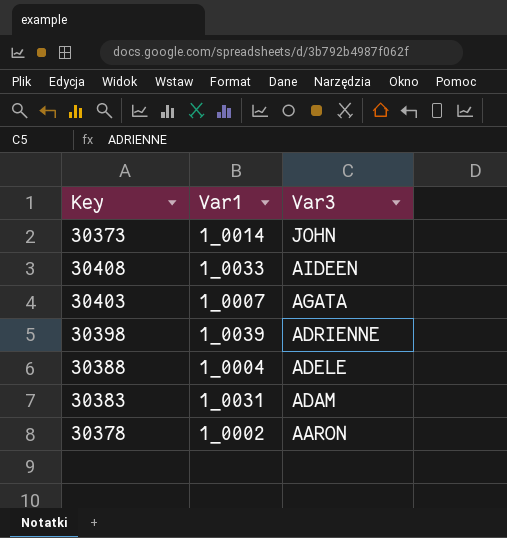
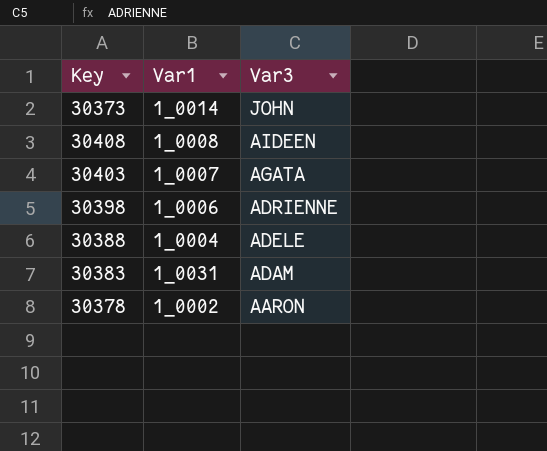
30408 | Var1: 1_0033 -> 1_0008
30398 | Var1: 1_0039 -> 1_0006

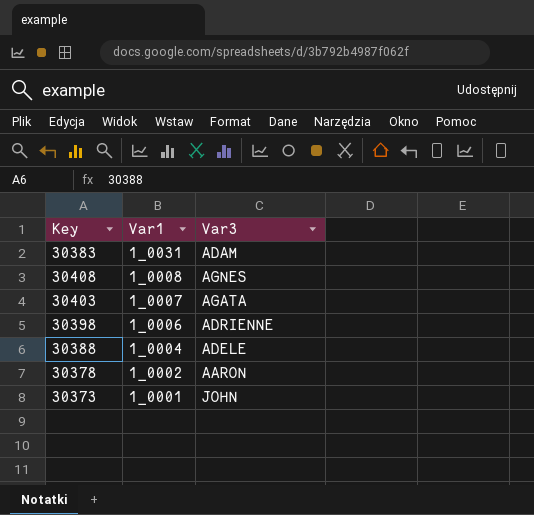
row order: Var3 descending -> Var1 descending
30408 | Var3: AIDEEN -> AGNES
30373 | Var1: 1_0014 -> 1_0001

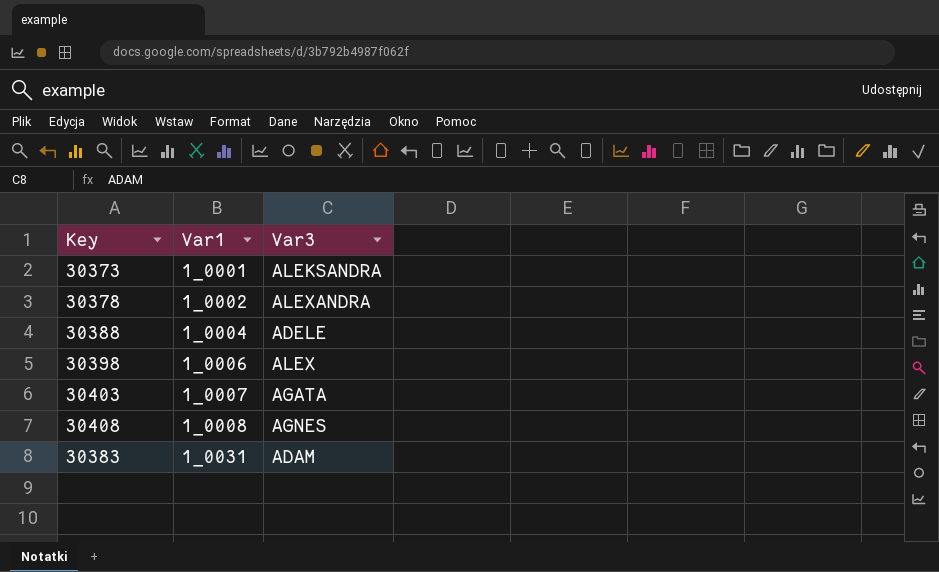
row order: Var1 descending -> Var1 ascending
30373 | Var3: JOHN -> ALEKSANDRA
30378 | Var3: AARON -> ALEXANDRA
30398 | Var3: ADRIENNE -> ALEX

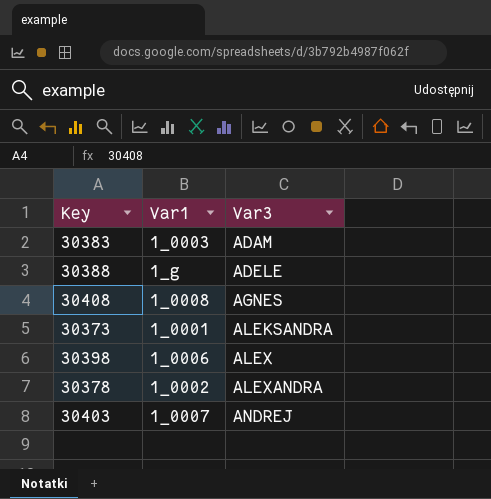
row order: Var1 ascending -> Var3 ascending
30383 | Var1: 1_0031 -> 1_0003
30388 | Var1: 1_0004 -> 1_g
30403 | Var3: AGATA -> ANDREJ

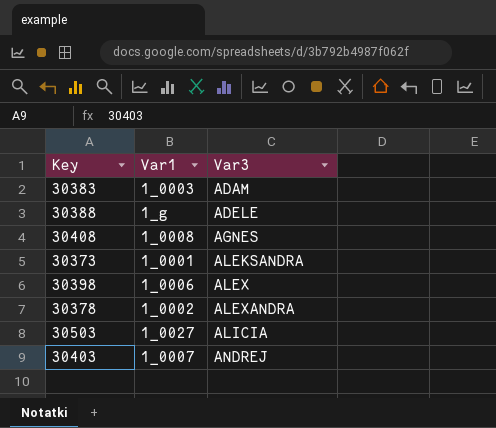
row 30503: none -> 1_0027 | ALICIA

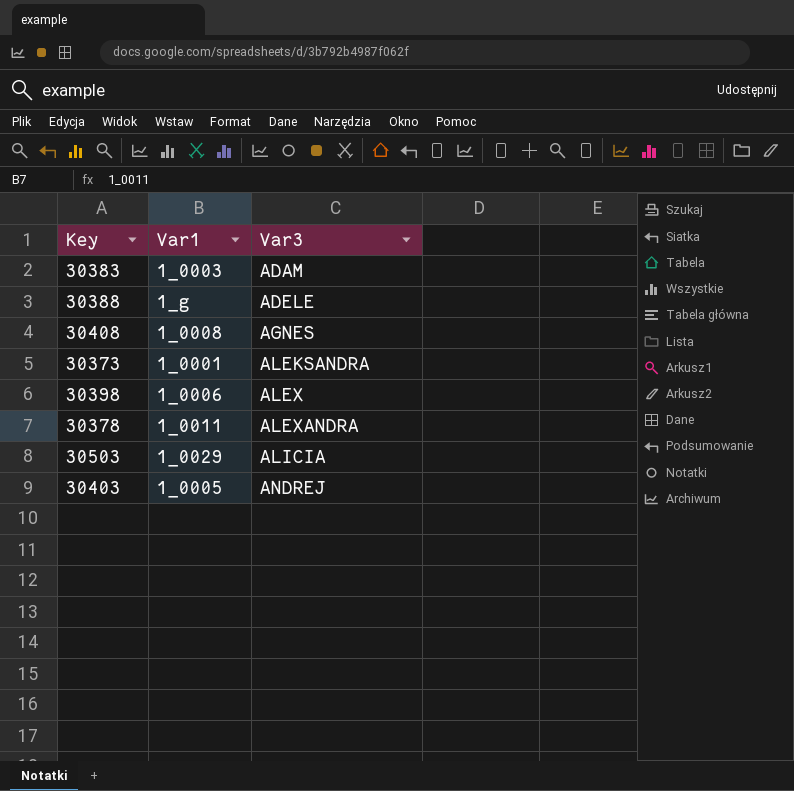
30378 | Var1: 1_0002 -> 1_0011
30503 | Var1: 1_0027 -> 1_0029
30403 | Var1: 1_0007 -> 1_0005

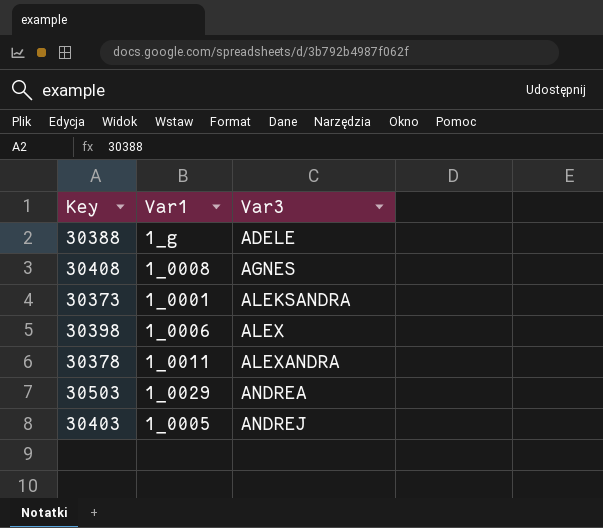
row 30383: 1_0003 | ADAM -> none
30503 | Var3: ALICIA -> ANDREA

